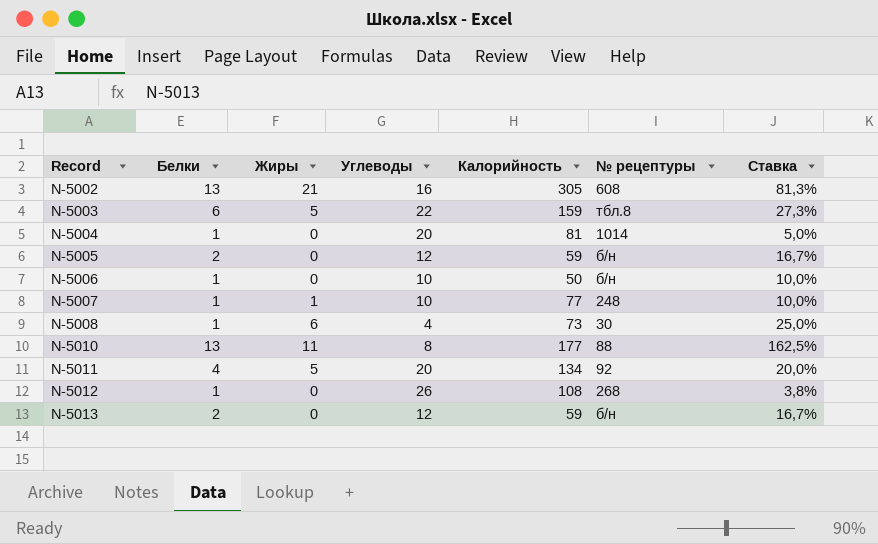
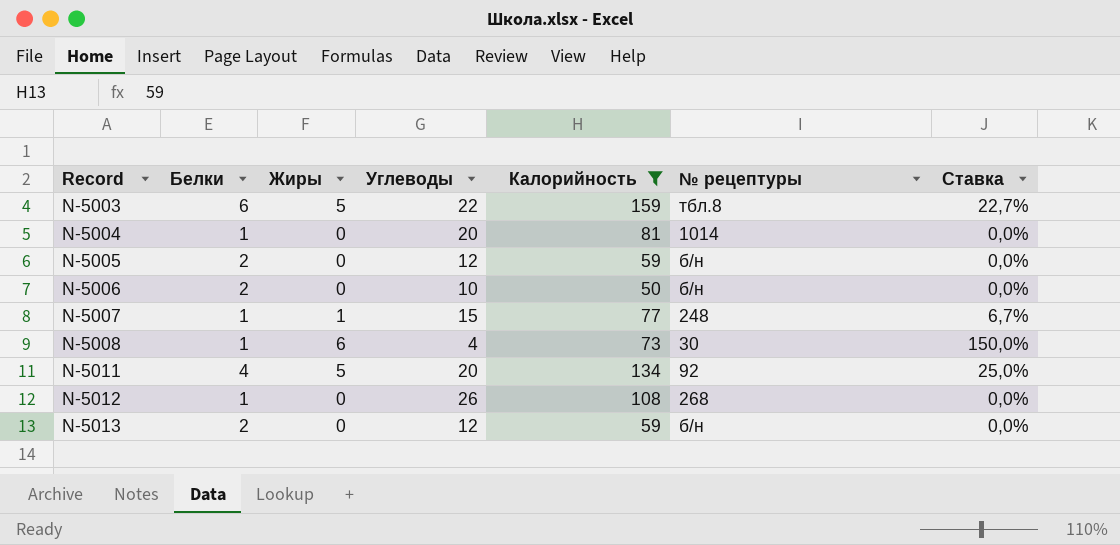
filter: none -> Калорийность <= 159
column Ставка | formula: [Белки] / [Углеводы] -> [Жиры] / [Углеводы]
N-5006 | Белки: 1 -> 2
N-5007 | Углеводы: 10 -> 15

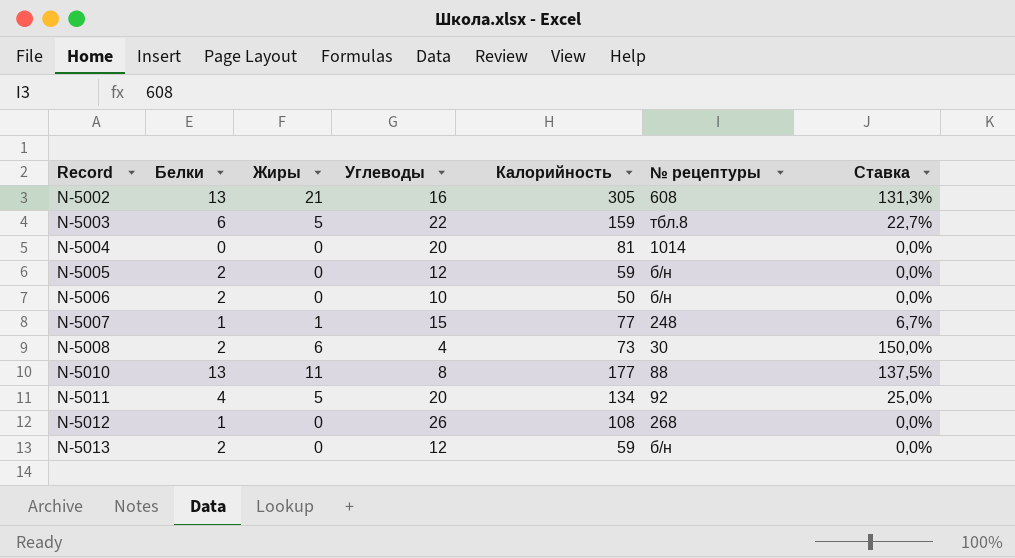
filter: Калорийность <= 159 -> none
N-5004 | Белки: 1 -> 0
N-5008 | Белки: 1 -> 2

